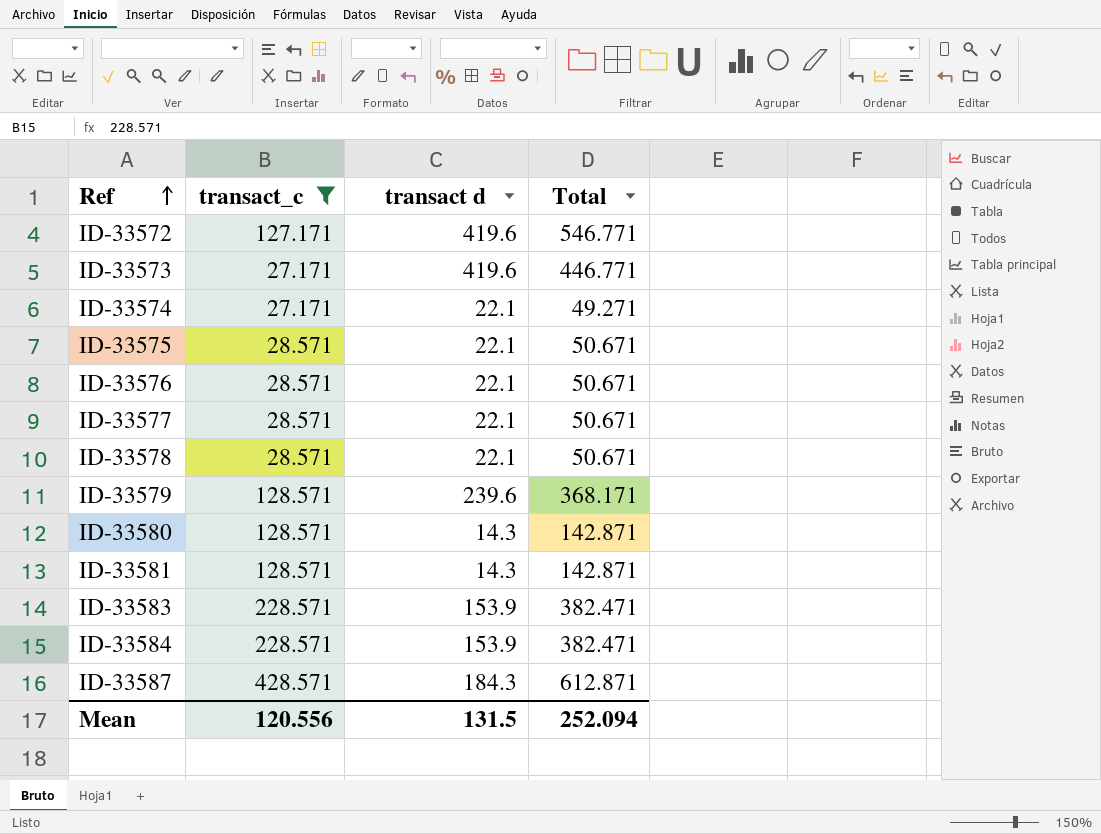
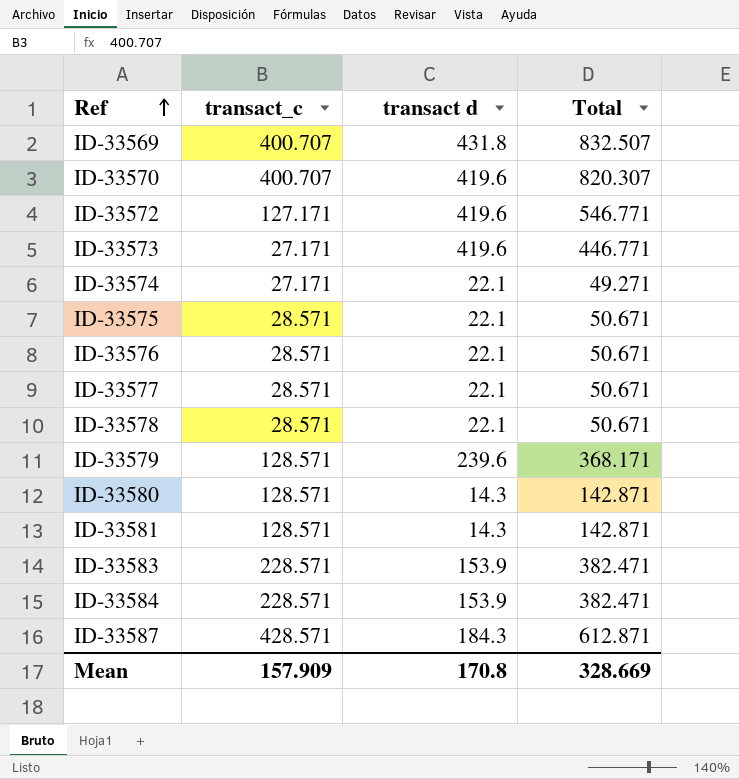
filter: transact_c != 400.707 -> none
Mean | transact_c: 120.556 -> 157.909
Mean | transact d: 131.5 -> 170.8
Mean | Total: 252.094 -> 328.669

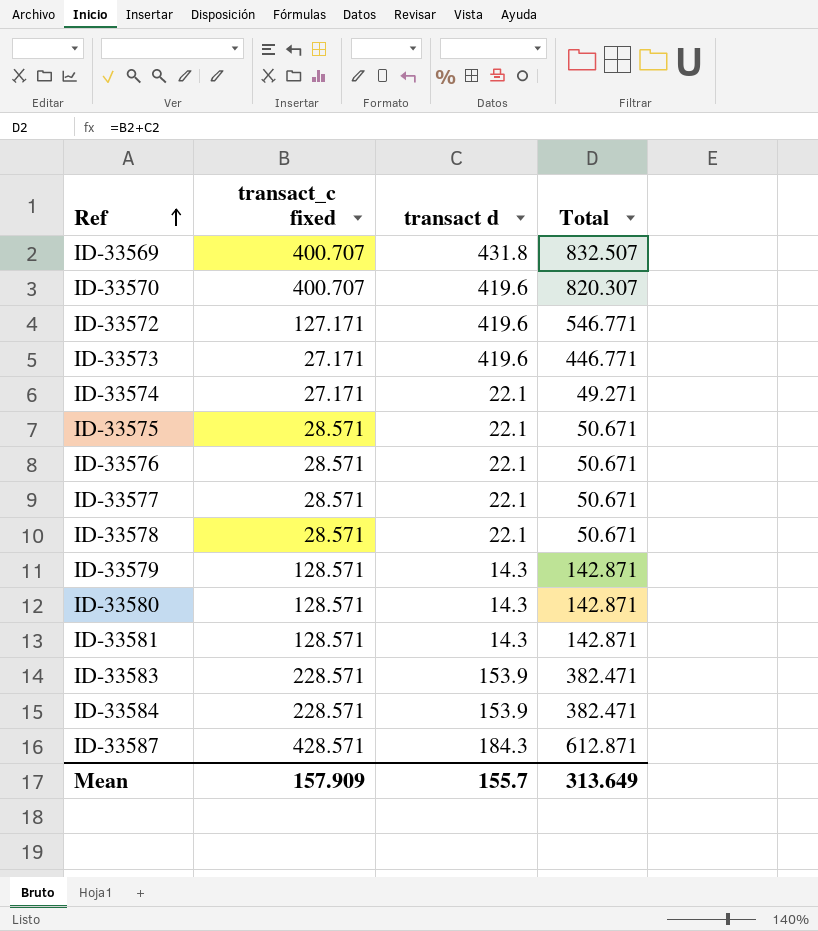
column name: transact_c -> transact_c fixed
ID-33579 | transact d: 239.6 -> 14.3
ID-33579 | Total: 368.171 -> 142.871
Mean | transact d: 170.8 -> 155.7
Mean | Total: 328.669 -> 313.649

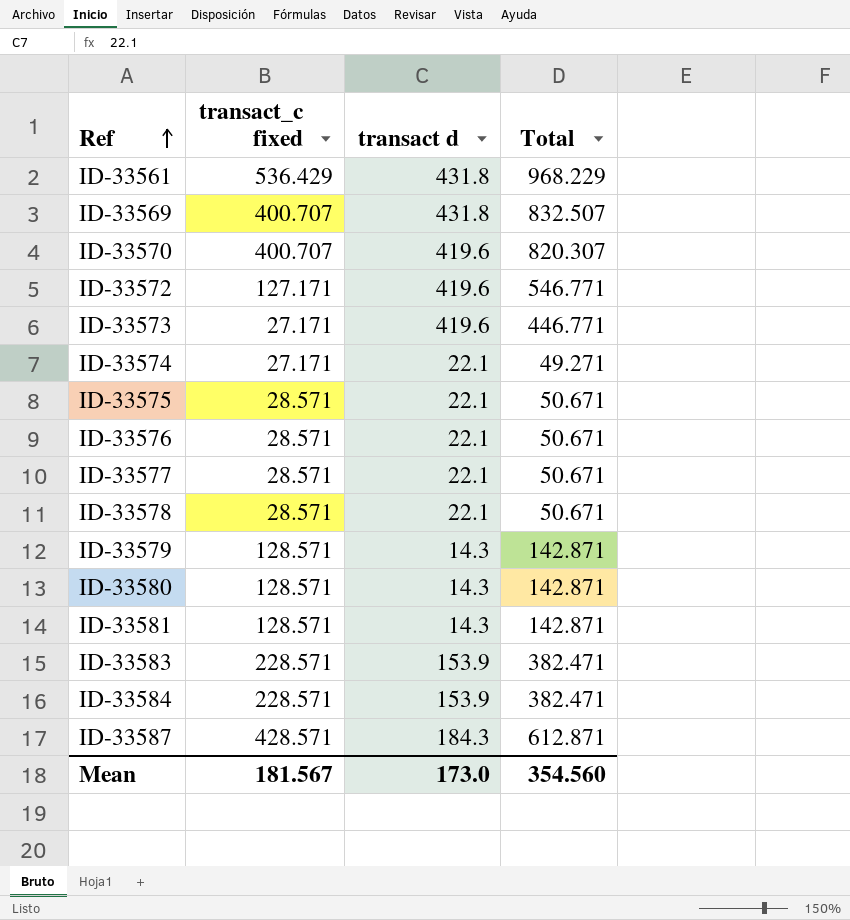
row ID-33561: none -> 536.429 | 431.8 | 968.229
Mean | transact_c fixed: 157.909 -> 181.567
Mean | transact d: 155.7 -> 173.0
Mean | Total: 313.649 -> 354.560

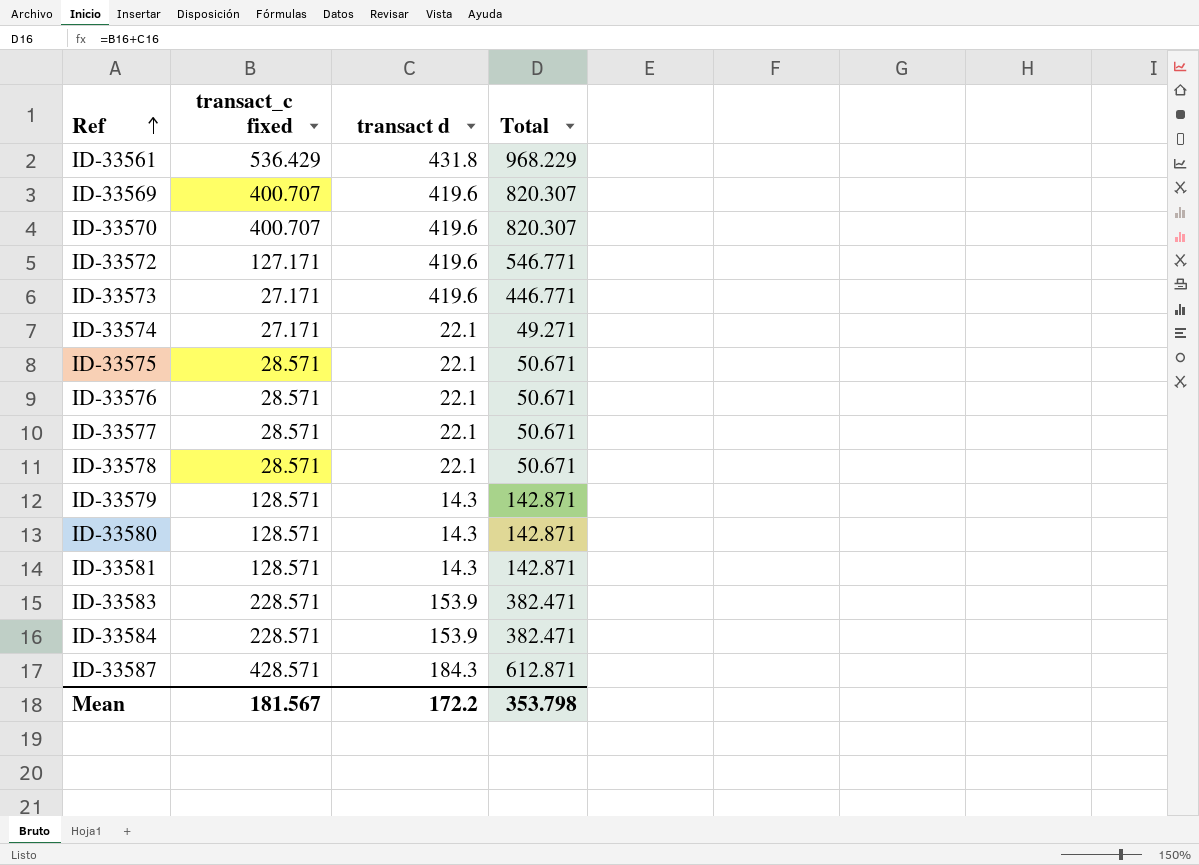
ID-33569 | transact d: 431.8 -> 419.6
ID-33569 | Total: 832.507 -> 820.307
Mean | transact d: 173.0 -> 172.2
Mean | Total: 354.560 -> 353.798

